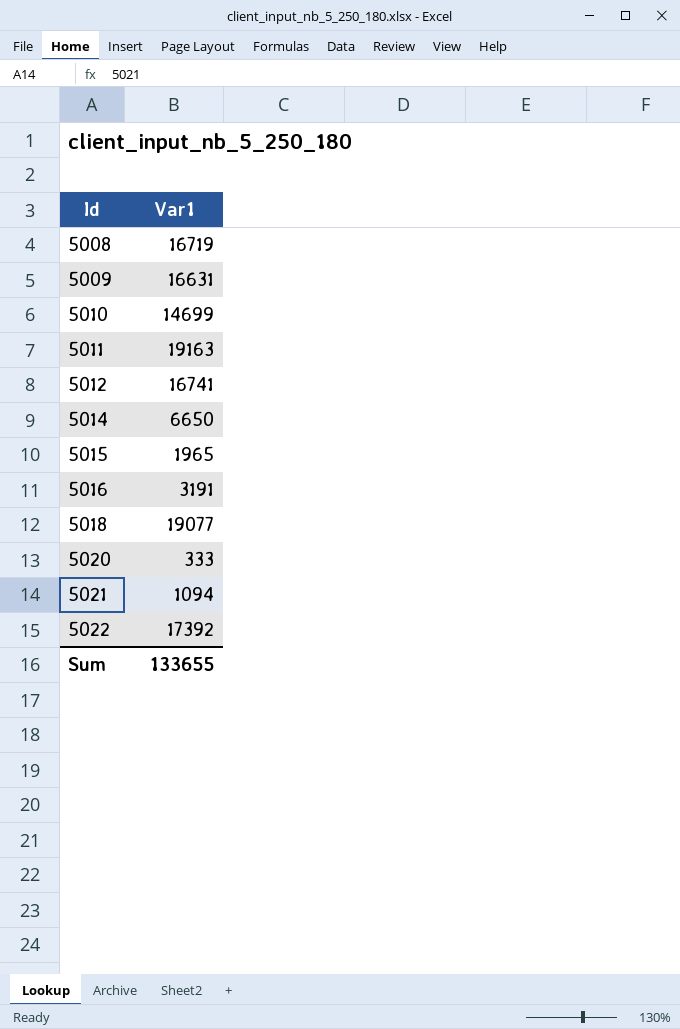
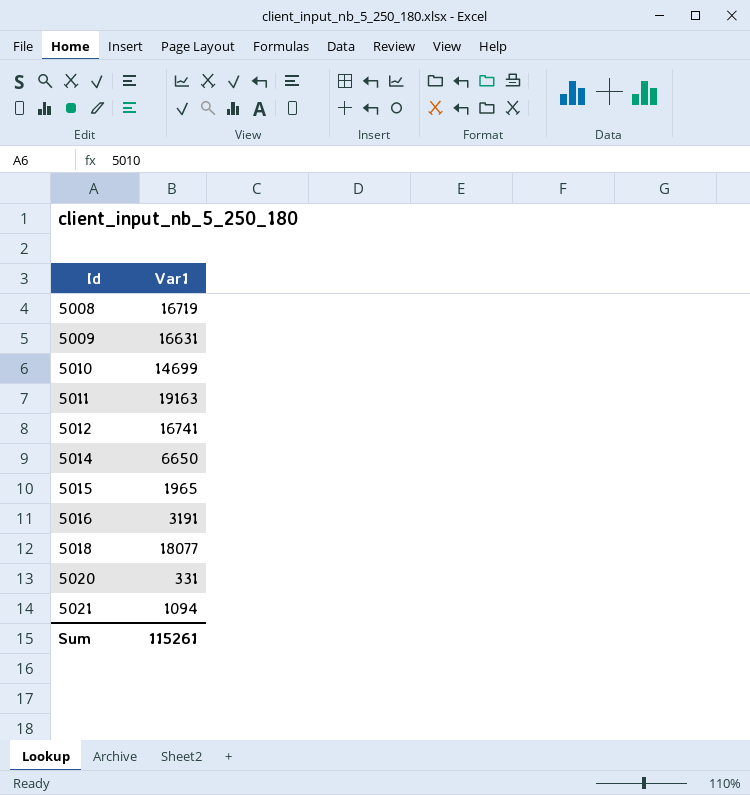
row 5022: 17392 -> none
5018 | Var1: 19077 -> 18077
5020 | Var1: 333 -> 331
Sum | Var1: 133655 -> 115261

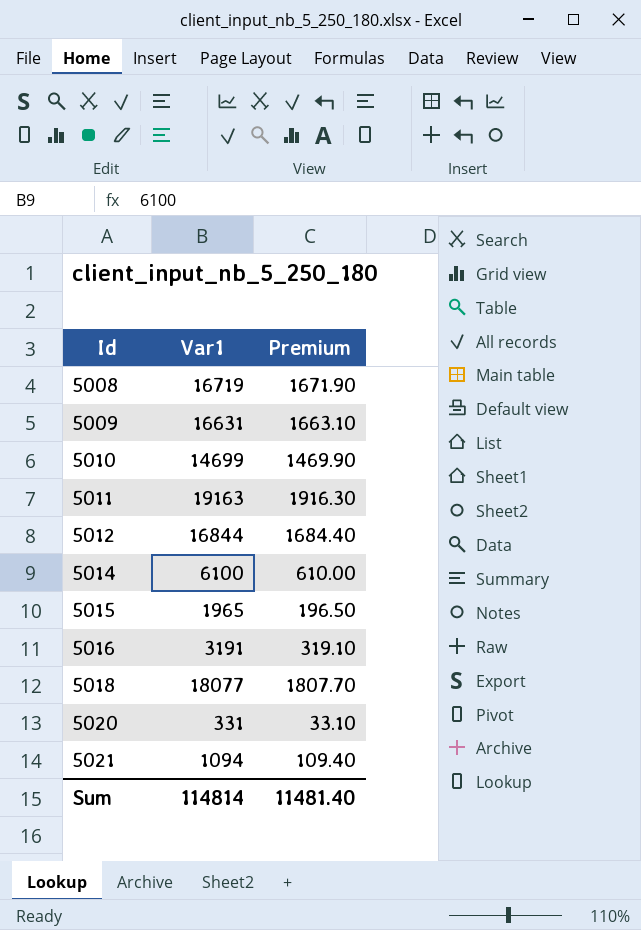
column Premium | formula: none -> [Var1] * 0.1
5012 | Var1: 16741 -> 16844
5014 | Var1: 6650 -> 6100
Sum | Var1: 115261 -> 114814

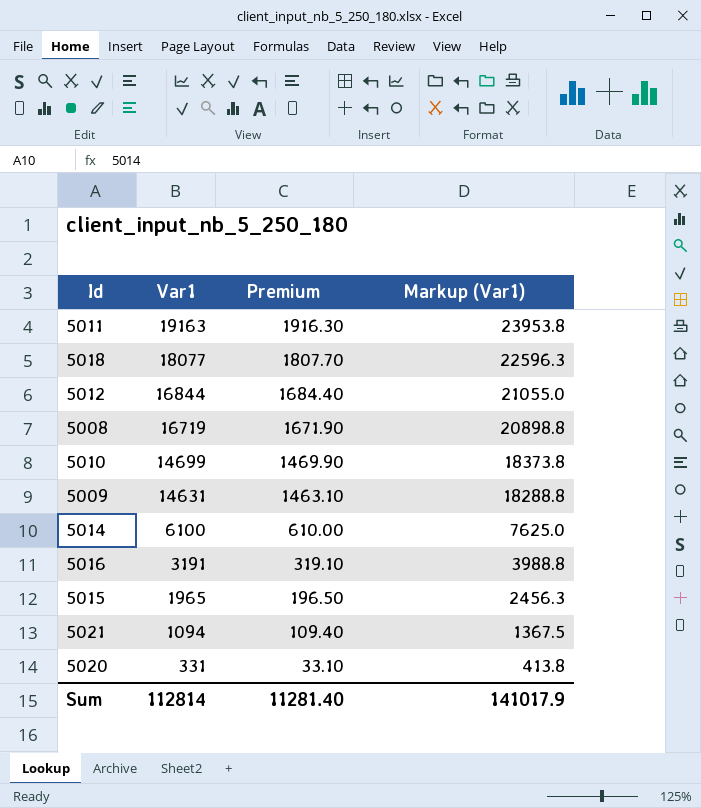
row order: Id ascending -> Var1 descending
column Markup (Var1) | formula: none -> [Var1] * 1.25
5009 | Var1: 16631 -> 14631
5009 | Premium: 1663.10 -> 1463.10
Sum | Var1: 114814 -> 112814
Sum | Premium: 11481.40 -> 11281.40

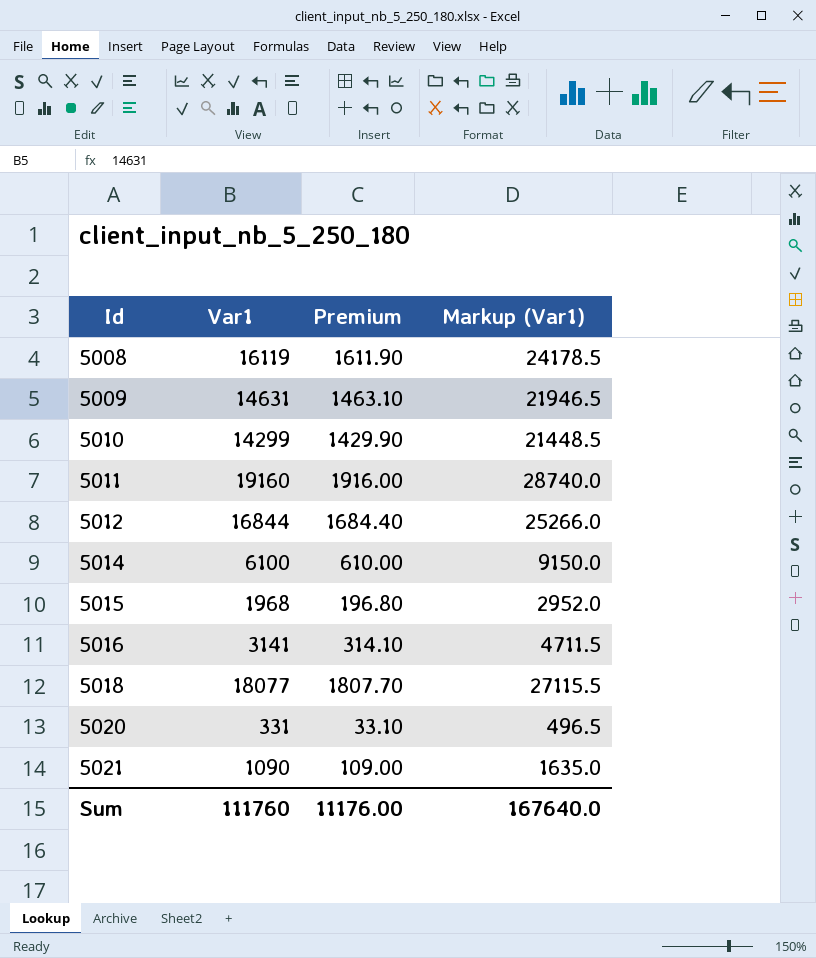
row order: Var1 descending -> Id ascending
column Markup (Var1) | formula: [Var1] * 1.25 -> [Var1] * 1.5
5008 | Var1: 16719 -> 16119
5008 | Premium: 1671.90 -> 1611.90
5010 | Var1: 14699 -> 14299
5010 | Premium: 1469.90 -> 1429.90
5011 | Var1: 19163 -> 19160
5011 | Premium: 1916.30 -> 1916.00
5015 | Var1: 1965 -> 1968
5015 | Premium: 196.50 -> 196.80
5016 | Var1: 3191 -> 3141
5016 | Premium: 319.10 -> 314.10
5021 | Var1: 1094 -> 1090
5021 | Premium: 109.40 -> 109.00
Sum | Var1: 112814 -> 111760
Sum | Premium: 11281.40 -> 11176.00
Sum | Markup (Var1): 141017.9 -> 167640.0

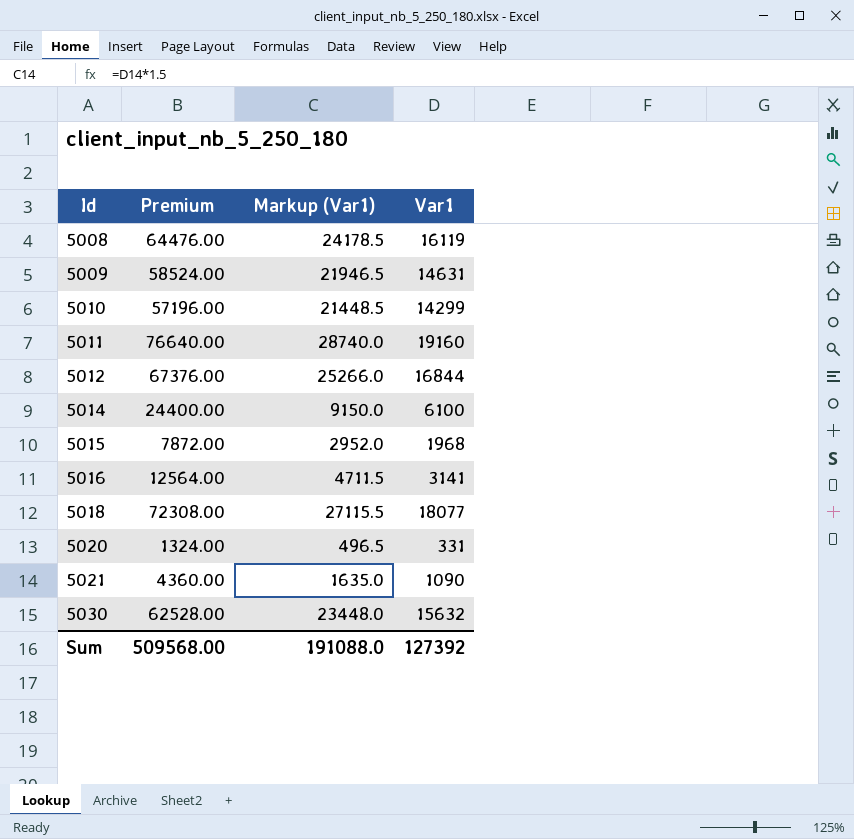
column Premium | formula: [Var1] * 0.1 -> [Var1] * 4
column Var1 | position: 2 -> 4
row 5030: none -> 62528.00 | 23448.0 | 15632
Sum | Premium: 11176.00 -> 509568.00
Sum | Markup (Var1): 167640.0 -> 191088.0
Sum | Var1: 111760 -> 127392

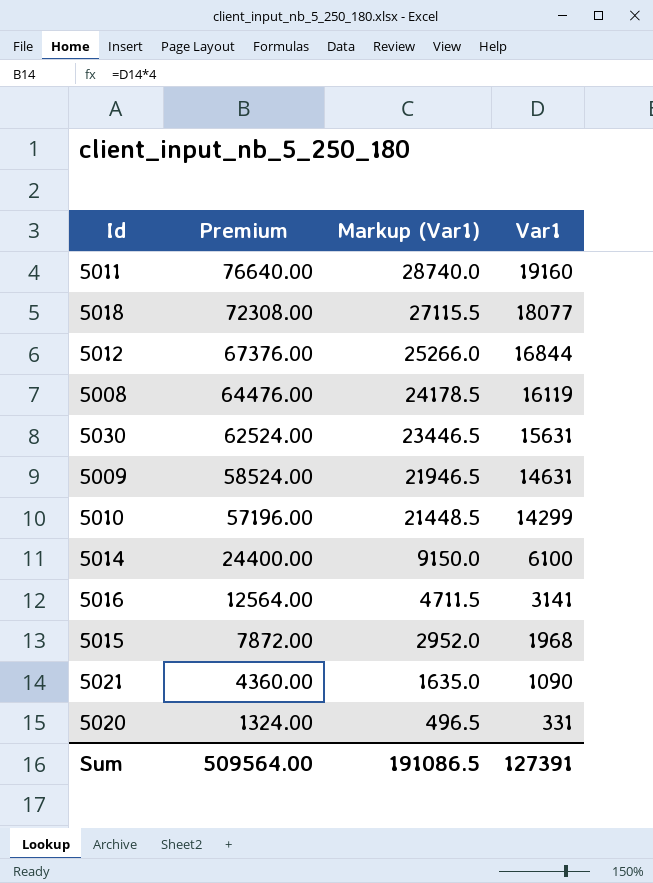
row order: Id ascending -> Premium descending
5030 | Premium: 62528.00 -> 62524.00
5030 | Markup (Var1): 23448.0 -> 23446.5
5030 | Var1: 15632 -> 15631
Sum | Premium: 509568.00 -> 509564.00
Sum | Markup (Var1): 191088.0 -> 191086.5
Sum | Var1: 127392 -> 127391

